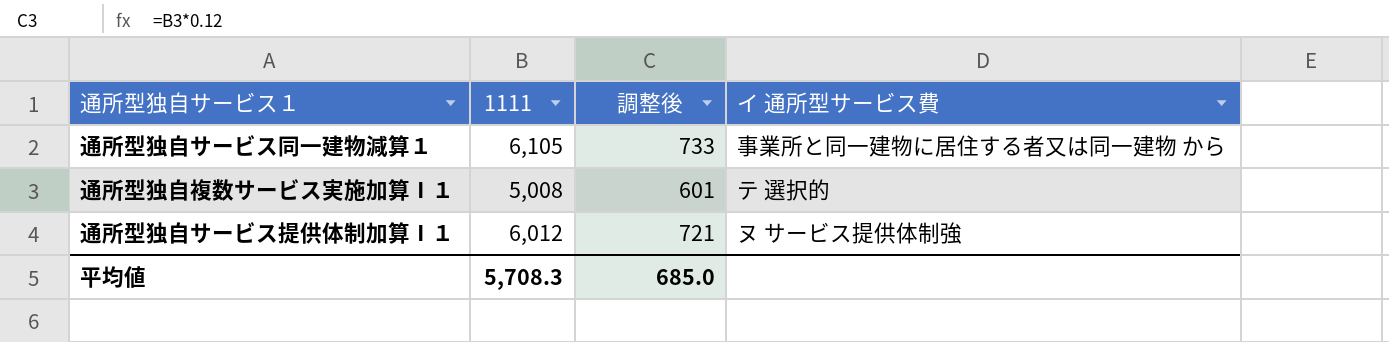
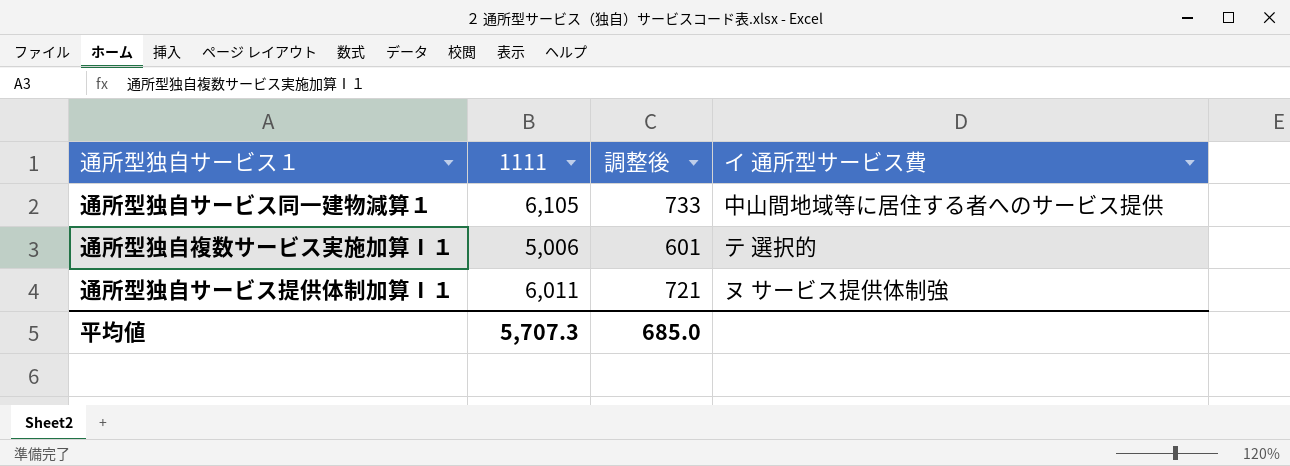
通所型独自サービス同一建物減算１ | イ 通所型サービス費: 事業所と同一建物に居住する者又は同一建物 から -> 中山間地域等に居住する者へのサービス提供
通所型独自複数サービス実施加算Ⅰ１ | 1111: 5,008 -> 5,006
通所型独自サービス提供体制加算Ⅰ１ | 1111: 6,012 -> 6,011
平均値 | 1111: 5,708.3 -> 5,707.3

